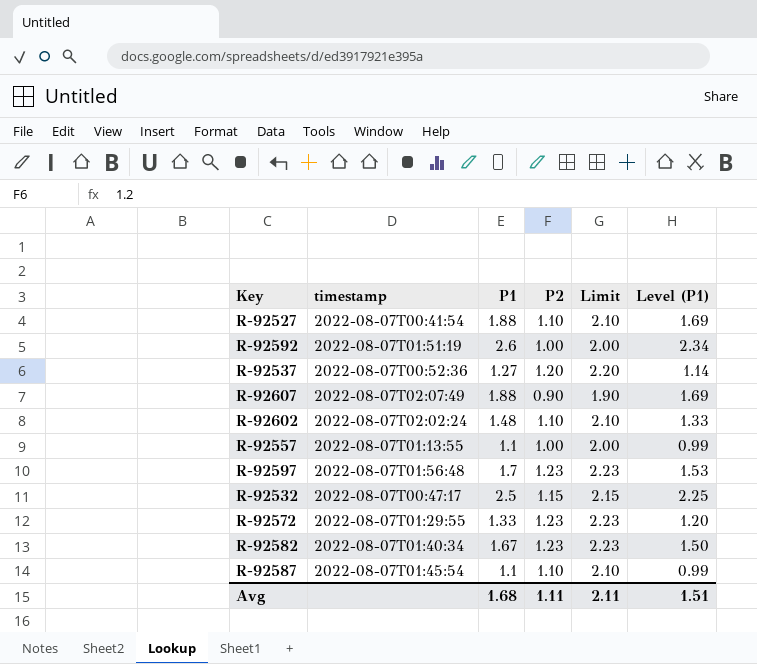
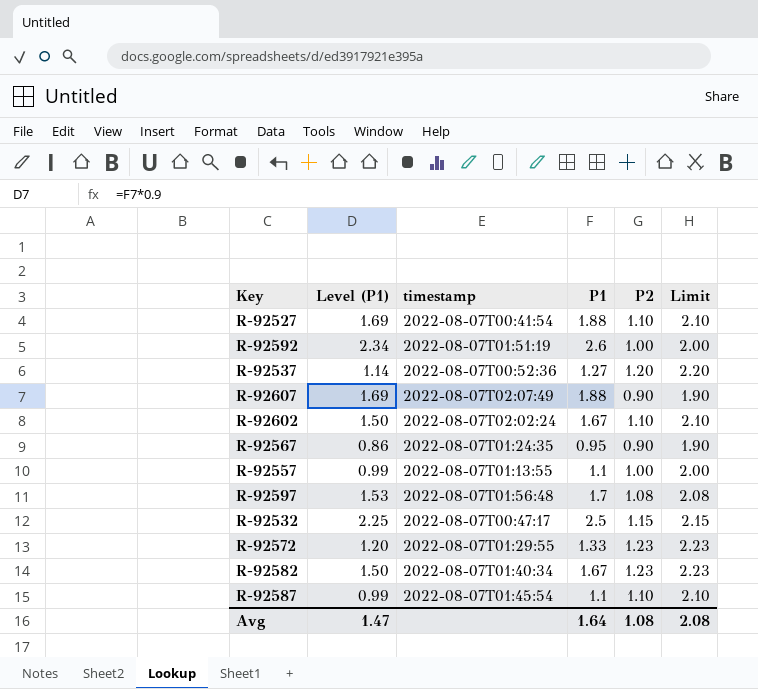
column Level (P1) | position: 6 -> 2
R-92602 | Level (P1): 1.33 -> 1.50
R-92602 | P1: 1.48 -> 1.67
row R-92567: none -> 0.86 | 2022-08-07T01:24:35 | 0.95 | 0.90 | 1.90
R-92597 | P2: 1.23 -> 1.08
R-92597 | Limit: 2.23 -> 2.08
Avg | Level (P1): 1.51 -> 1.47
Avg | P1: 1.68 -> 1.64
Avg | P2: 1.11 -> 1.08
Avg | Limit: 2.11 -> 2.08

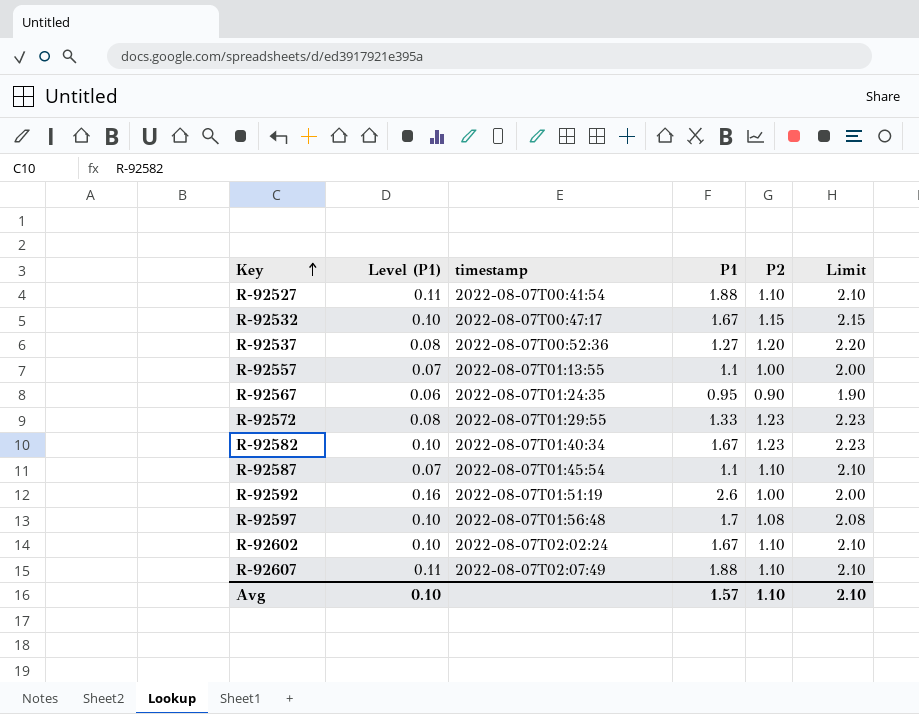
row order: none -> Key ascending
column Level (P1) | formula: [P1] * 0.9 -> [P1] * 0.06
R-92532 | P1: 2.5 -> 1.67
R-92607 | P2: 0.90 -> 1.10
R-92607 | Limit: 1.90 -> 2.10
Avg | Level (P1): 1.47 -> 0.10
Avg | P1: 1.64 -> 1.57
Avg | P2: 1.08 -> 1.10
Avg | Limit: 2.08 -> 2.10

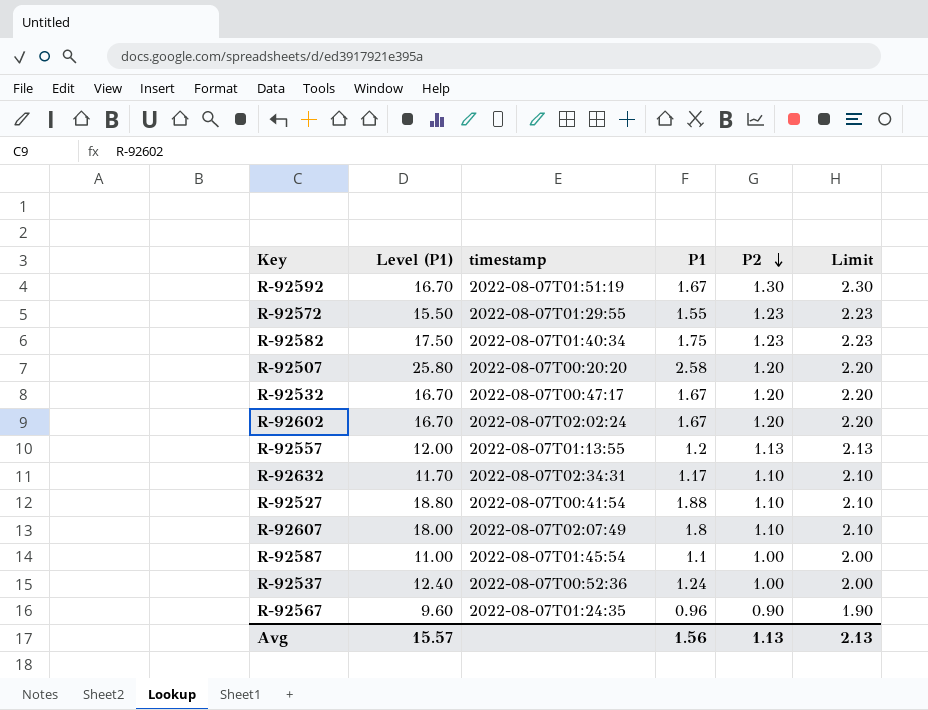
row order: Key ascending -> P2 descending
column Level (P1) | formula: [P1] * 0.06 -> [P1] * 10
row R-92597: 0.10 | 2022-08-07T01:56:48 | 1.7 | 1.08 | 2.08 -> none
R-92592 | P1: 2.6 -> 1.67
R-92592 | P2: 1.00 -> 1.30
R-92592 | Limit: 2.00 -> 2.30
R-92572 | P1: 1.33 -> 1.55
R-92582 | P1: 1.67 -> 1.75
row R-92507: none -> 25.80 | 2022-08-07T00:20:20 | 2.58 | 1.20 | 2.20
R-92532 | P2: 1.15 -> 1.20
R-92532 | Limit: 2.15 -> 2.20
R-92602 | P2: 1.10 -> 1.20
R-92602 | Limit: 2.10 -> 2.20
R-92557 | P1: 1.1 -> 1.2
R-92557 | P2: 1.00 -> 1.13
R-92557 | Limit: 2.00 -> 2.13
row R-92632: none -> 11.70 | 2022-08-07T02:34:31 | 1.17 | 1.10 | 2.10
R-92607 | P1: 1.88 -> 1.8
R-92587 | P2: 1.10 -> 1.00
R-92587 | Limit: 2.10 -> 2.00
R-92537 | P1: 1.27 -> 1.24
R-92537 | P2: 1.20 -> 1.00
R-92537 | Limit: 2.20 -> 2.00
R-92567 | P1: 0.95 -> 0.96
Avg | Level (P1): 0.10 -> 15.57
Avg | P1: 1.57 -> 1.56
Avg | P2: 1.10 -> 1.13
Avg | Limit: 2.10 -> 2.13

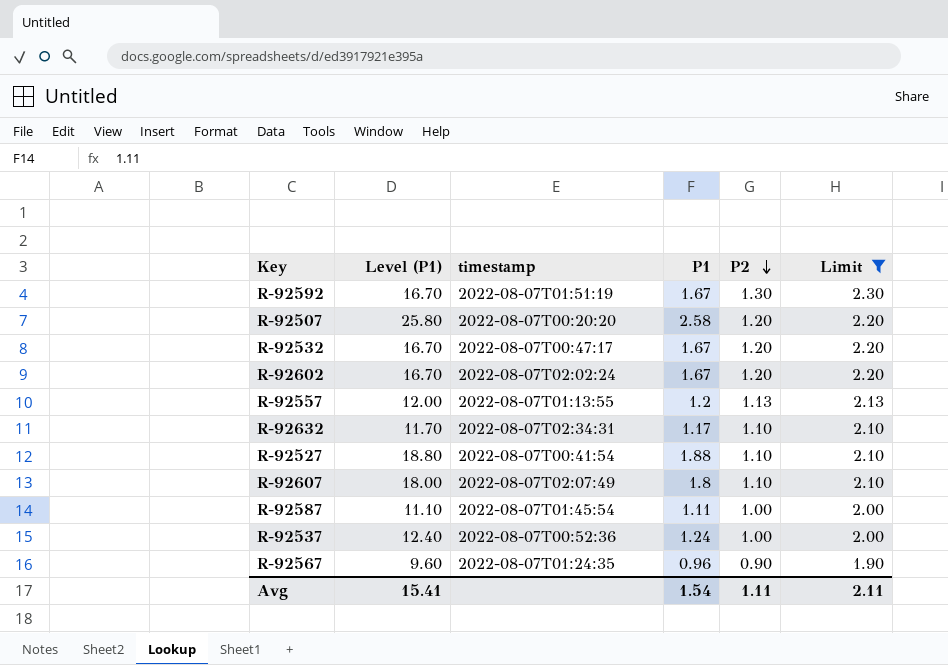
filter: none -> Limit != 2.23
R-92587 | Level (P1): 11.00 -> 11.10
R-92587 | P1: 1.1 -> 1.11
Avg | Level (P1): 15.57 -> 15.41
Avg | P1: 1.56 -> 1.54
Avg | P2: 1.13 -> 1.11
Avg | Limit: 2.13 -> 2.11

